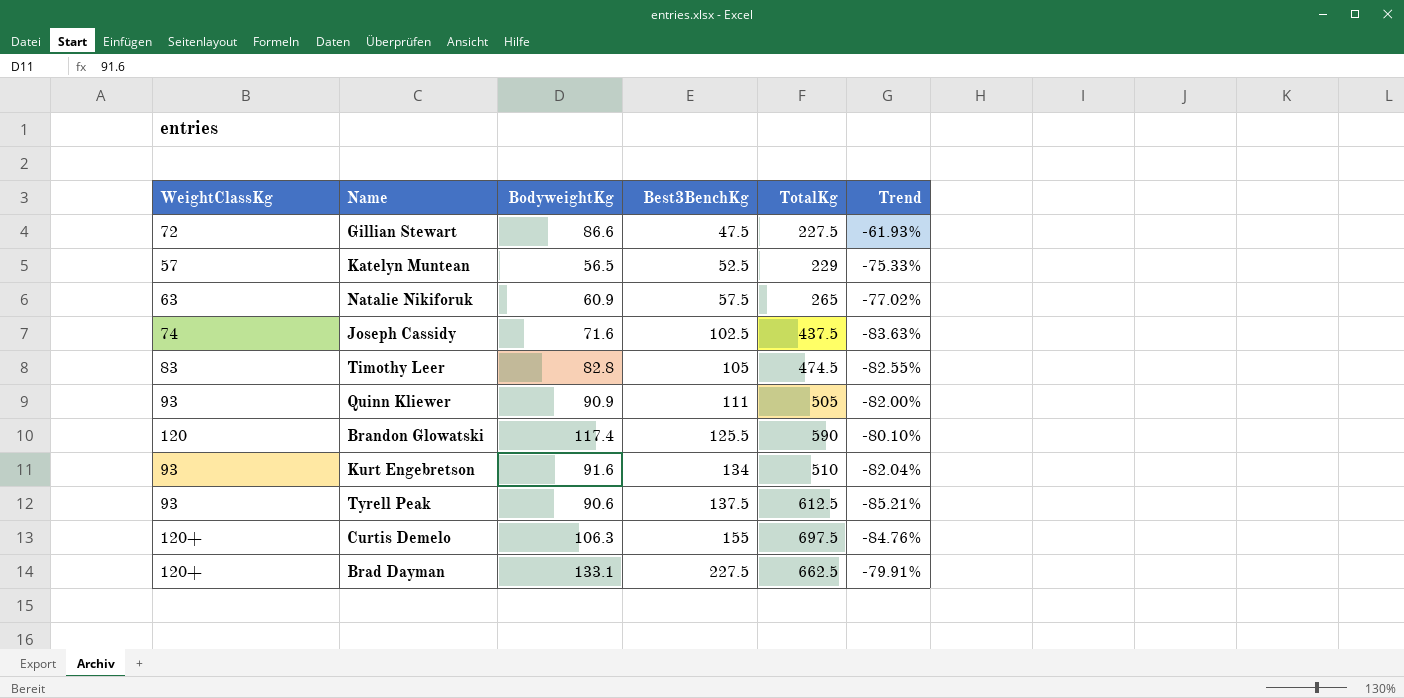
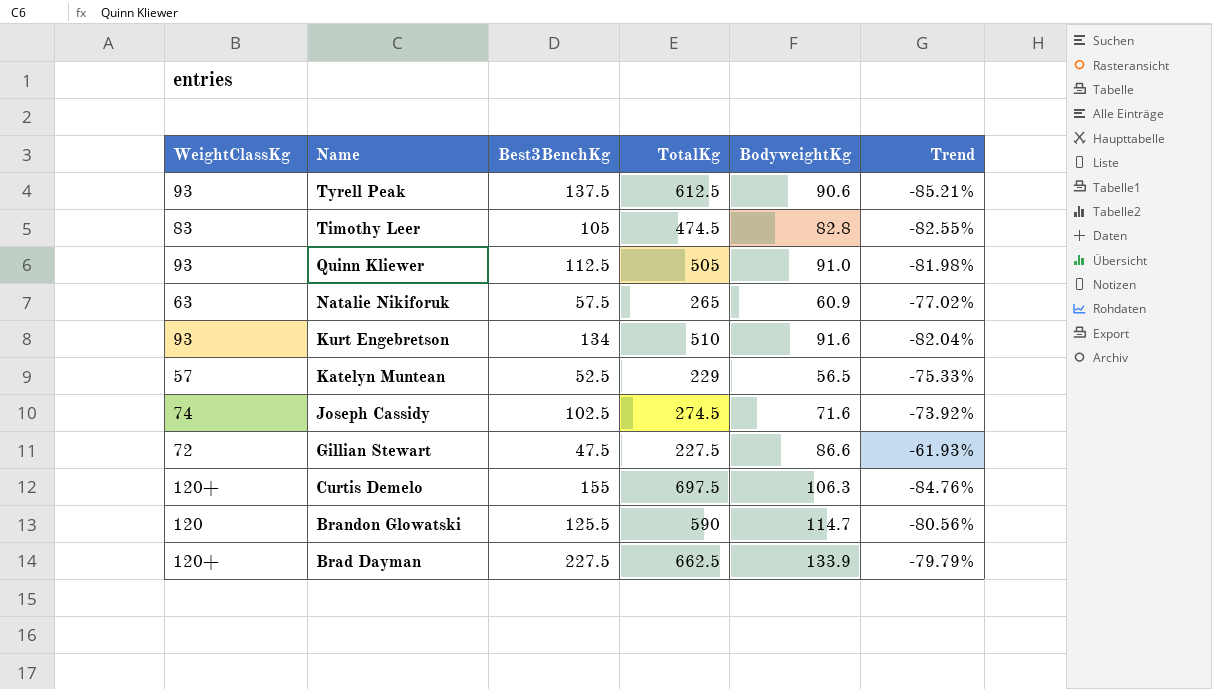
row order: Best3BenchKg ascending -> Name descending
column BodyweightKg | position: 3 -> 5
Quinn Kliewer | Best3BenchKg: 111 -> 112.5
Quinn Kliewer | BodyweightKg: 90.9 -> 91.0
Quinn Kliewer | Trend: -82.00% -> -81.98%
Joseph Cassidy | TotalKg: 437.5 -> 274.5
Joseph Cassidy | Trend: -83.63% -> -73.92%
Brandon Glowatski | BodyweightKg: 117.4 -> 114.7
Brandon Glowatski | Trend: -80.10% -> -80.56%
Brad Dayman | BodyweightKg: 133.1 -> 133.9
Brad Dayman | Trend: -79.91% -> -79.79%

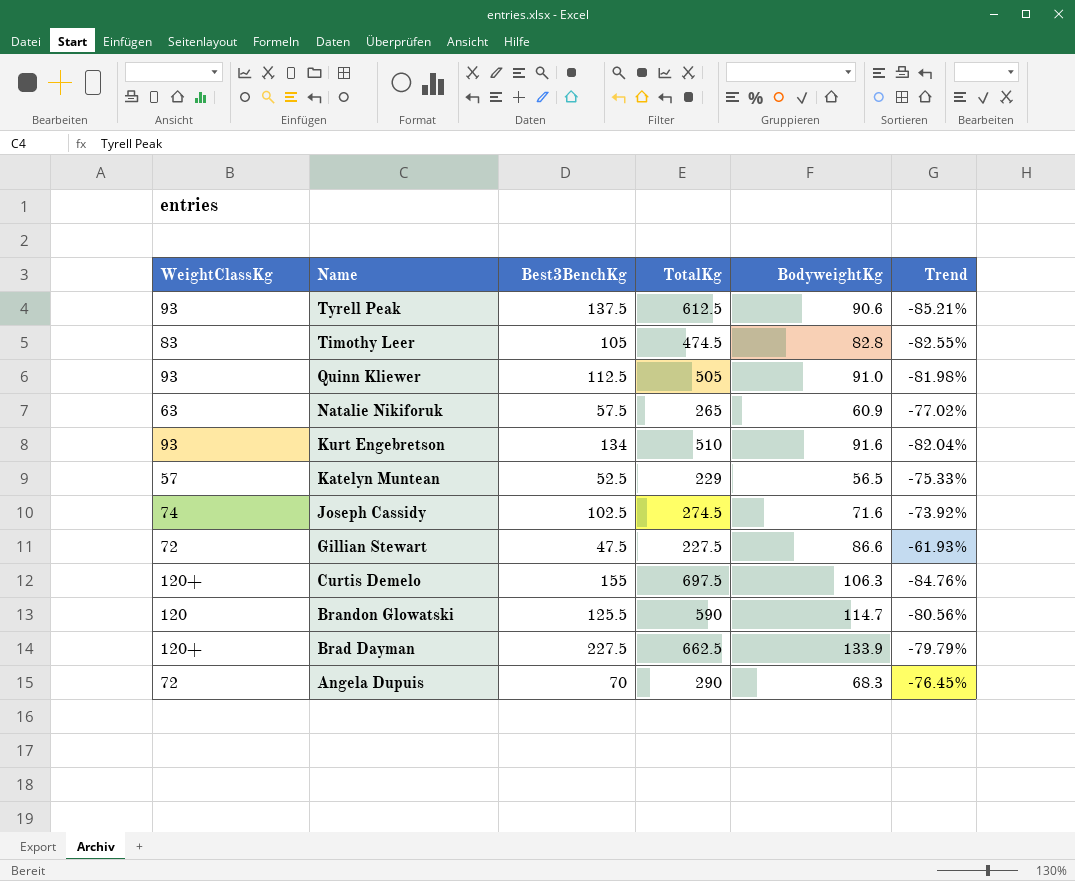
row Angela Dupuis: none -> 72 | 70 | 290 | 68.3 | -76.45%

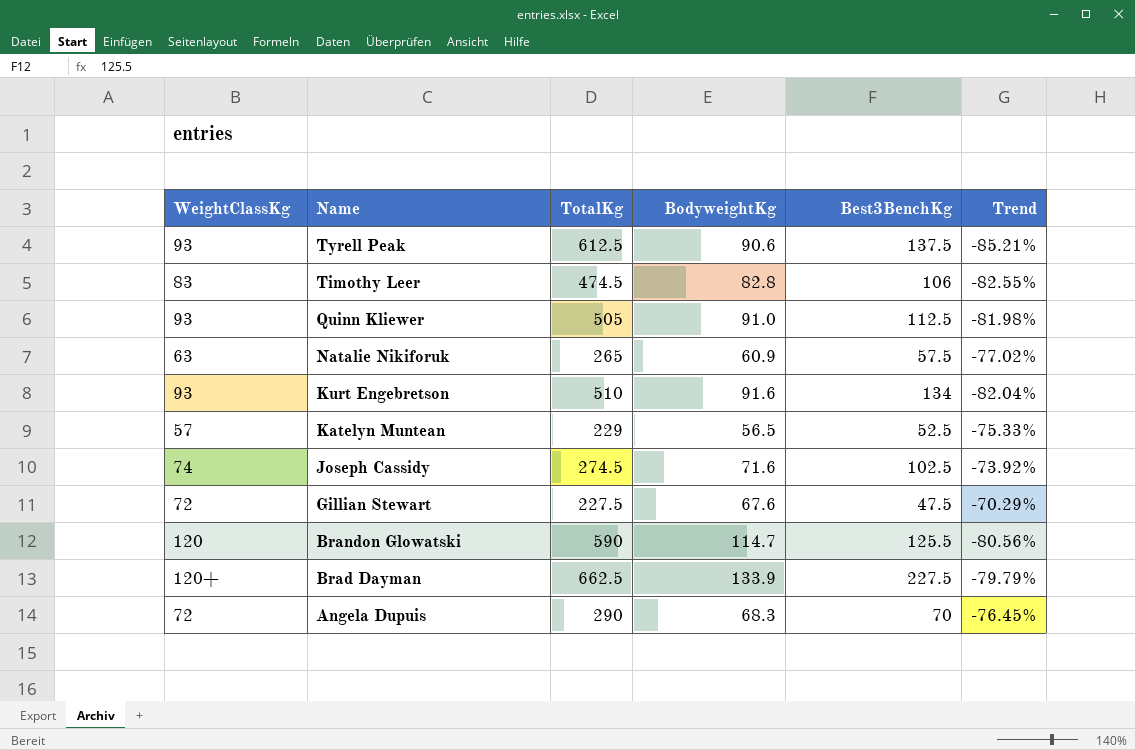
column Best3BenchKg | position: 3 -> 5
row Curtis Demelo: 120+ | 155 | 697.5 | 106.3 | -84.76% -> none
Timothy Leer | Best3BenchKg: 105 -> 106
Gillian Stewart | BodyweightKg: 86.6 -> 67.6
Gillian Stewart | Trend: -61.93% -> -70.29%

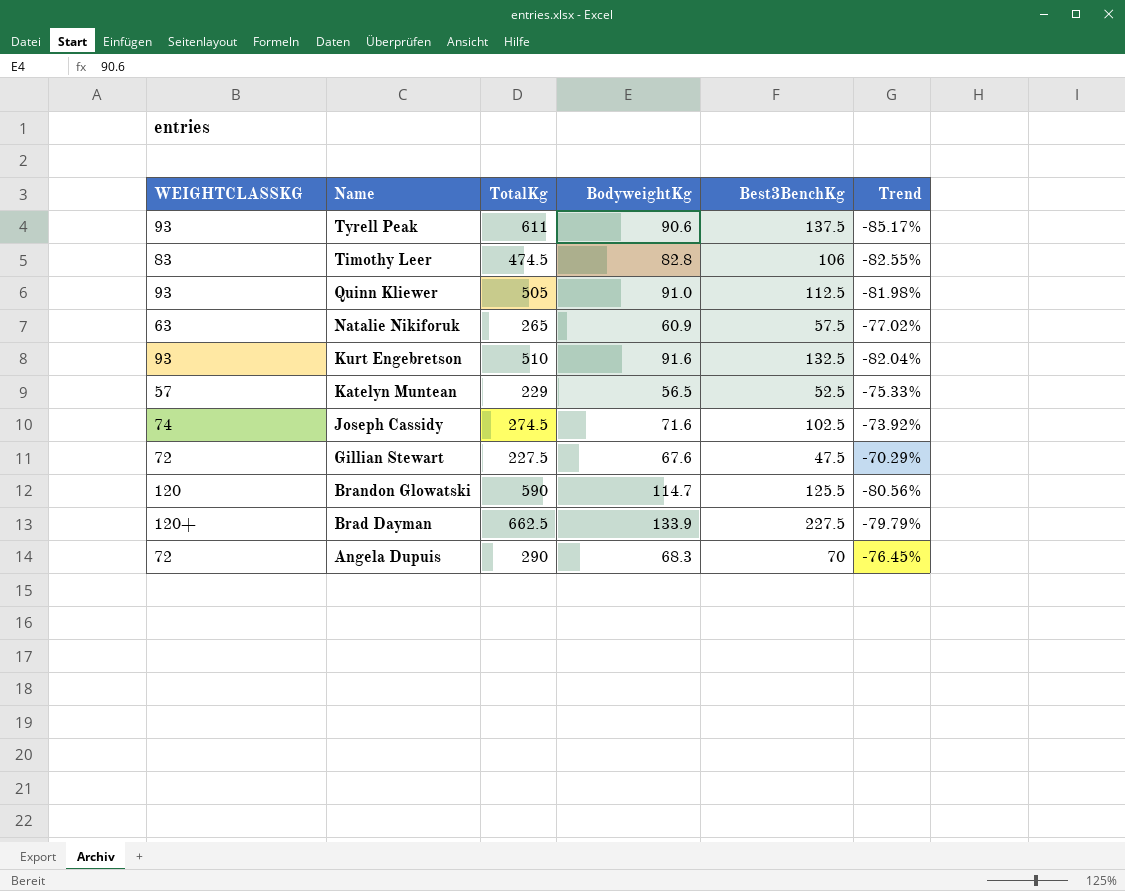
column name: WeightClassKg -> WEIGHTCLASSKG
Tyrell Peak | TotalKg: 612.5 -> 611
Tyrell Peak | Trend: -85.21% -> -85.17%
Kurt Engebretson | Best3BenchKg: 134 -> 132.5

